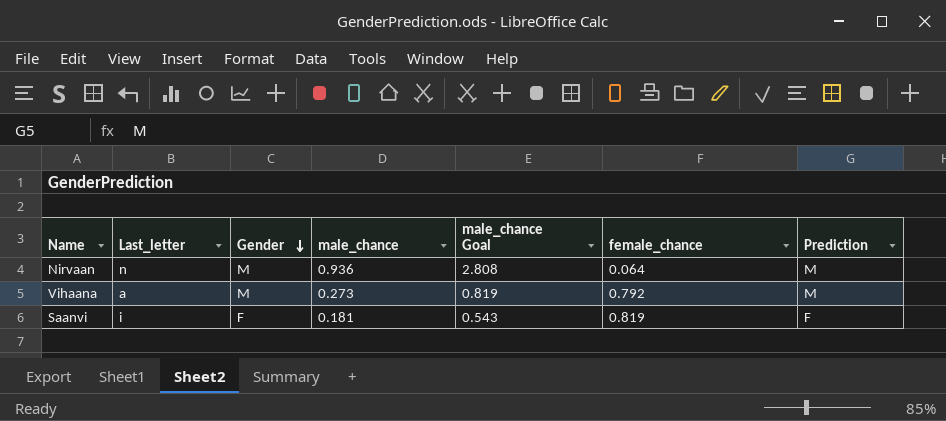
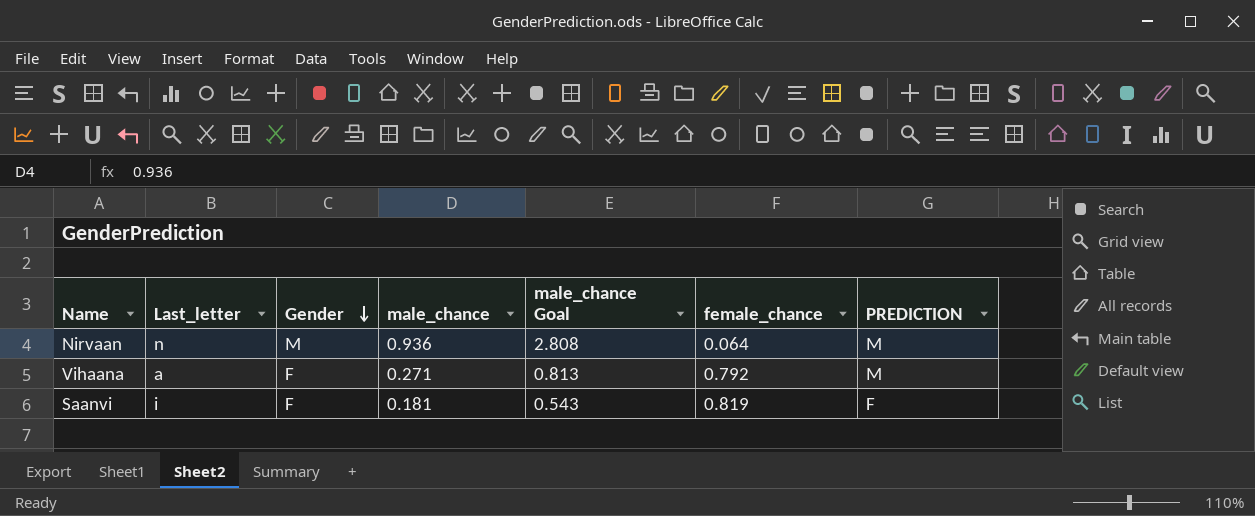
column name: Prediction -> PREDICTION
Vihaana | Gender: M -> F
Vihaana | male_chance: 0.273 -> 0.271
Vihaana | male_chance Goal: 0.819 -> 0.813

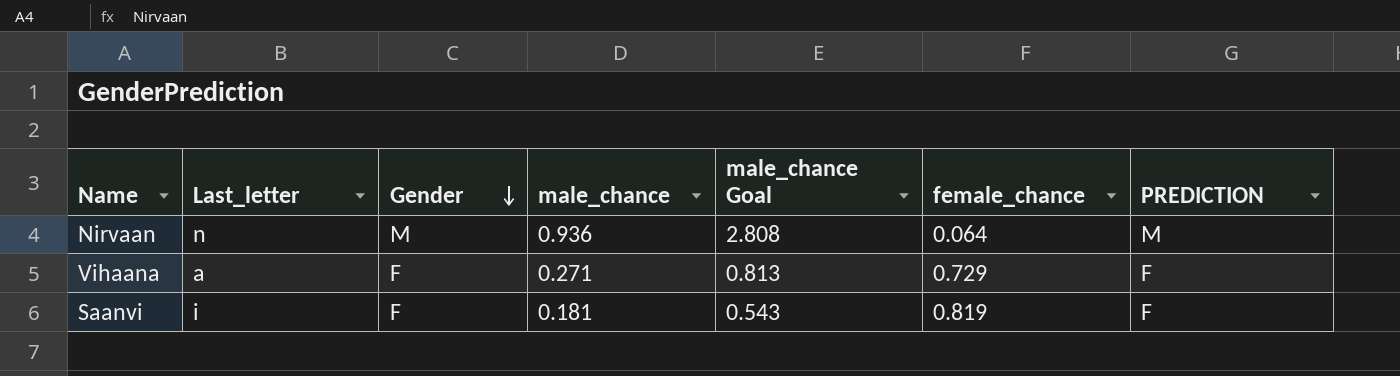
Vihaana | female_chance: 0.792 -> 0.729
Vihaana | PREDICTION: M -> F

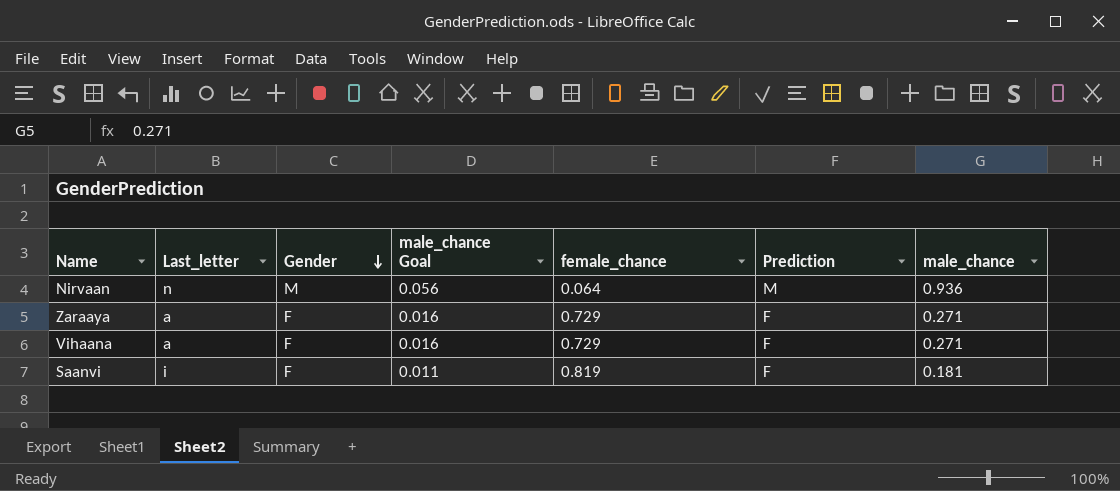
column male_chance Goal | formula: [male_chance] * 3 -> [male_chance] * 0.06
column name: PREDICTION -> Prediction
column male_chance | position: 4 -> 7
row Zaraaya: none -> a | F | 0.016 | 0.729 | F | 0.271

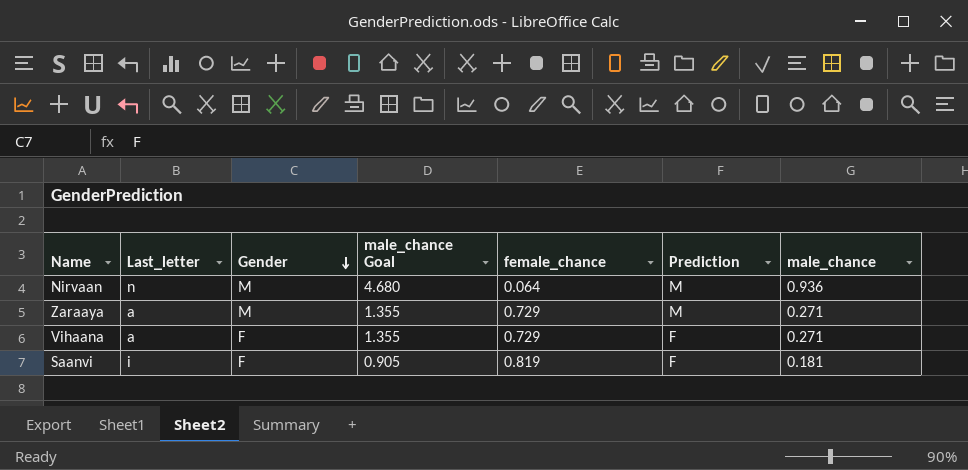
column male_chance Goal | formula: [male_chance] * 0.06 -> [male_chance] * 5
Zaraaya | Gender: F -> M
Zaraaya | Prediction: F -> M

